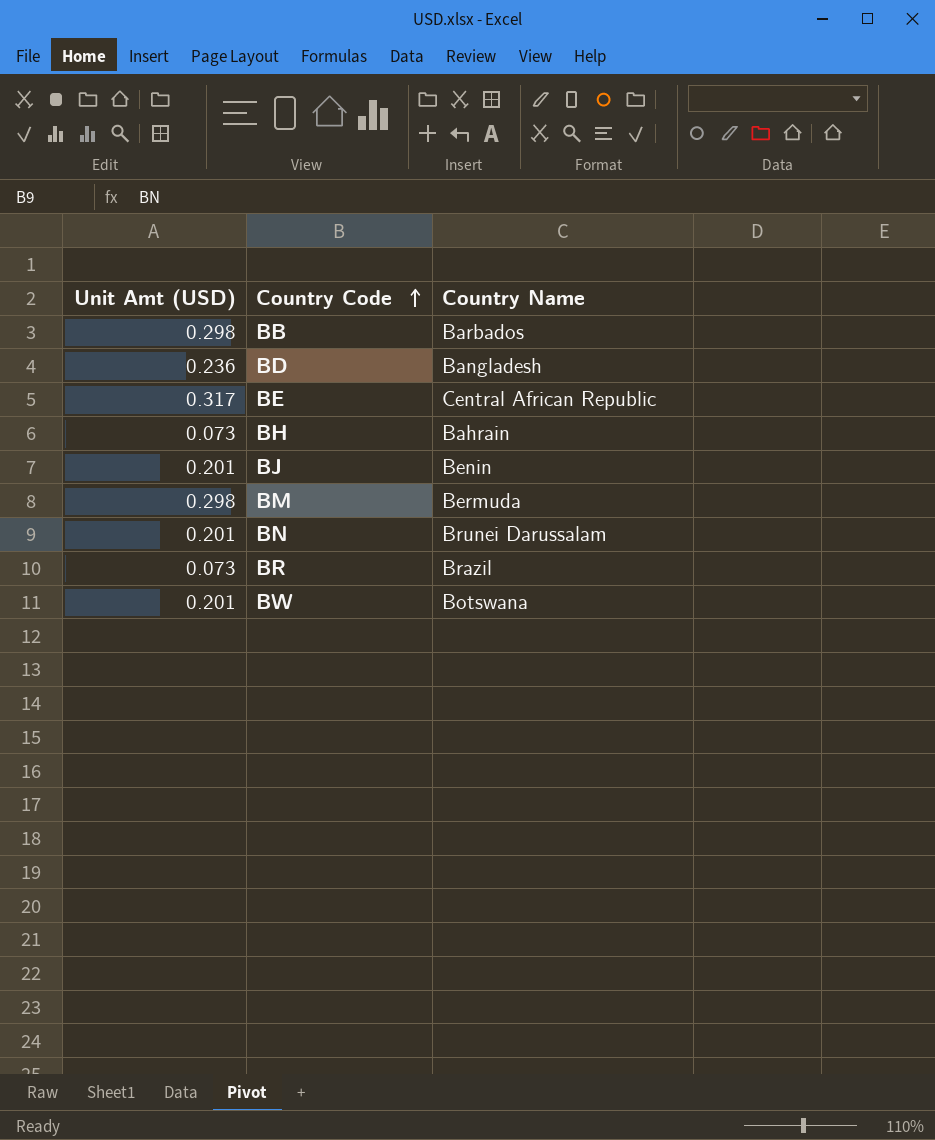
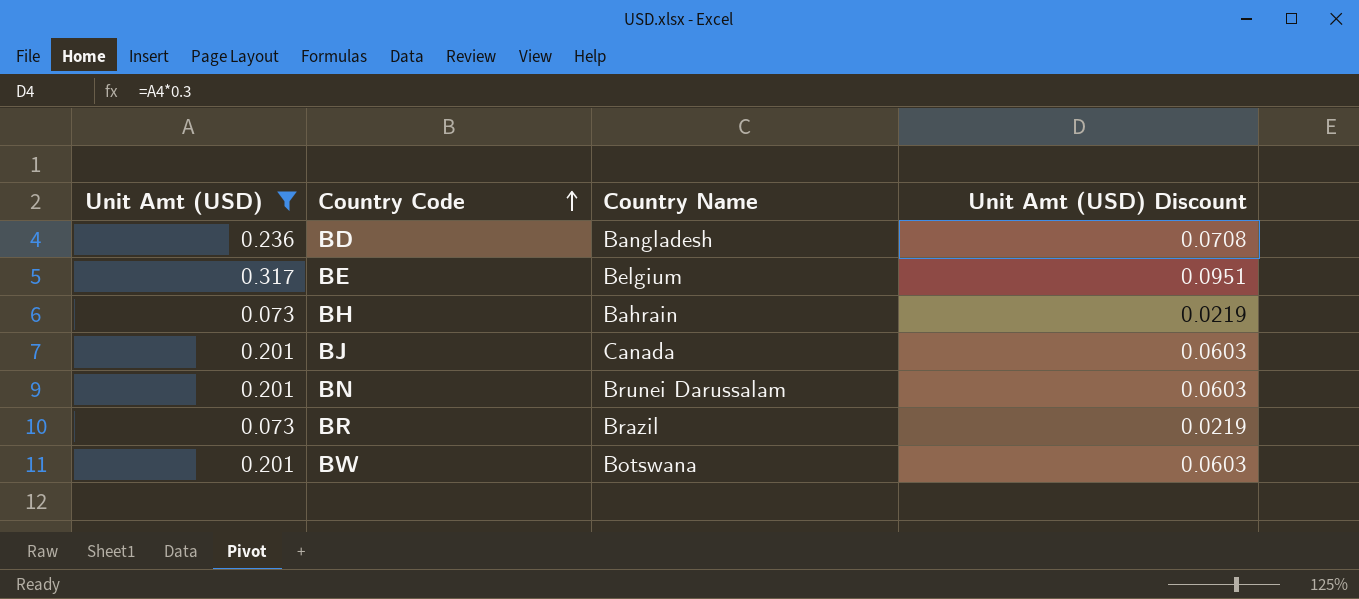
filter: none -> Unit Amt (USD) != 0.298
column Unit Amt (USD) Discount | formula: none -> [Unit Amt (USD)] * 0.3
BE | Country Name: Central African Republic -> Belgium
BJ | Country Name: Benin -> Canada

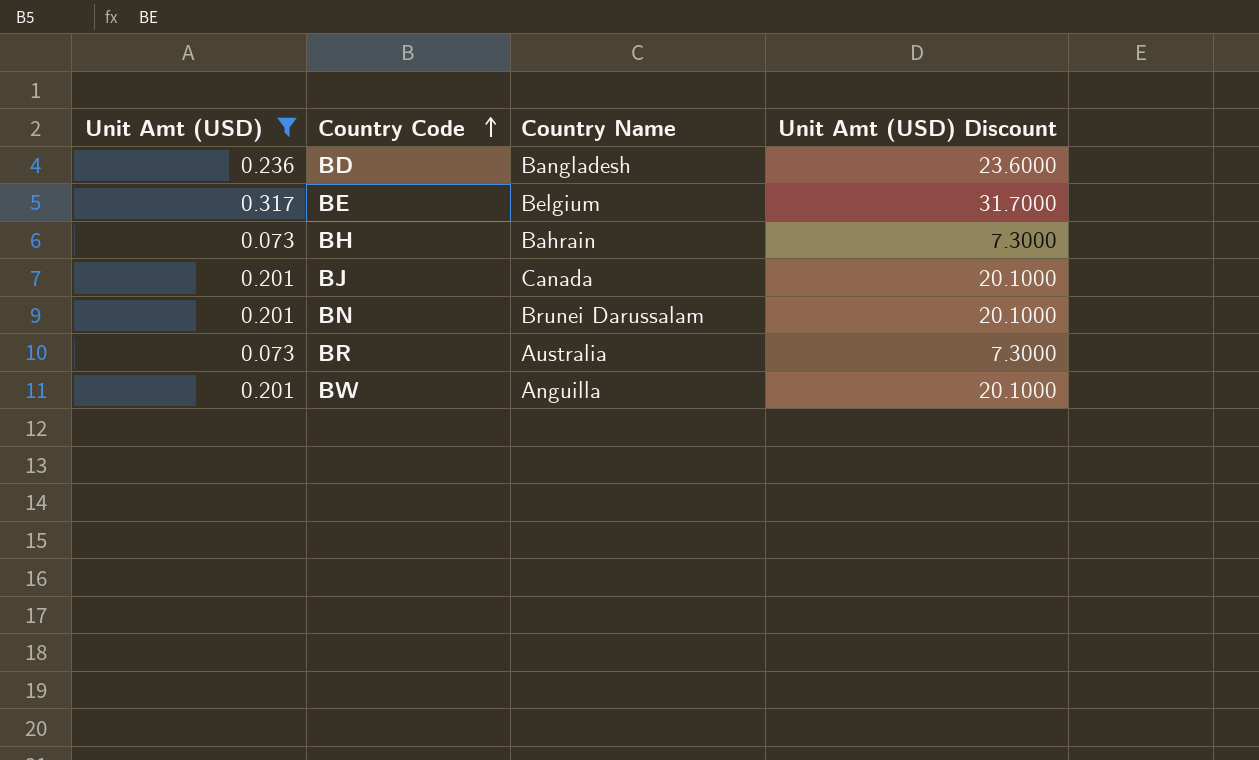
column Unit Amt (USD) Discount | formula: [Unit Amt (USD)] * 0.3 -> [Unit Amt (USD)] * 100
BR | Country Name: Brazil -> Australia
BW | Country Name: Botswana -> Anguilla

